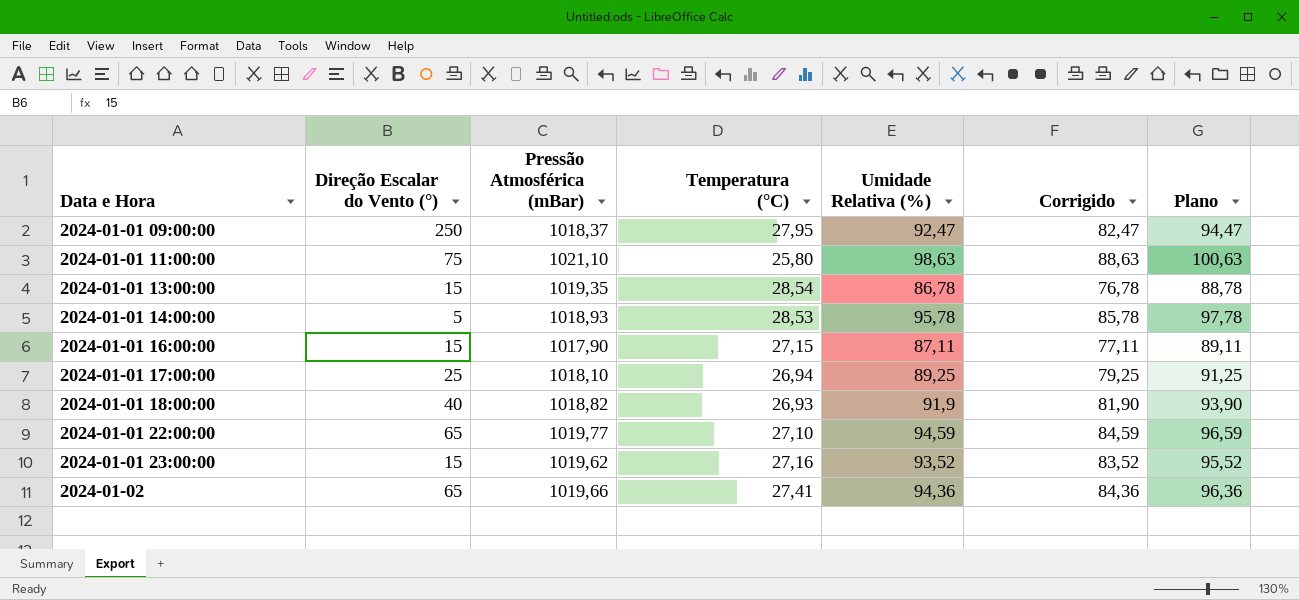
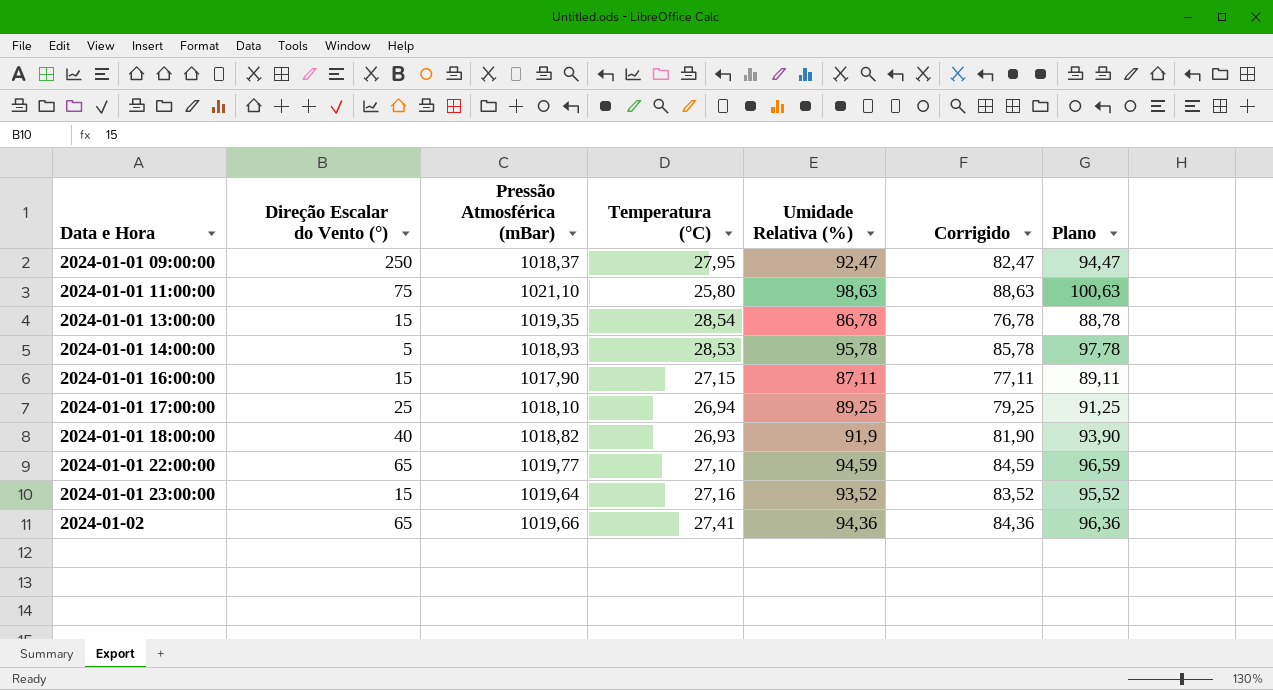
2024-01-01 23:00:00 | Pressão Atmosférica (mBar): 1019,62 -> 1019,64

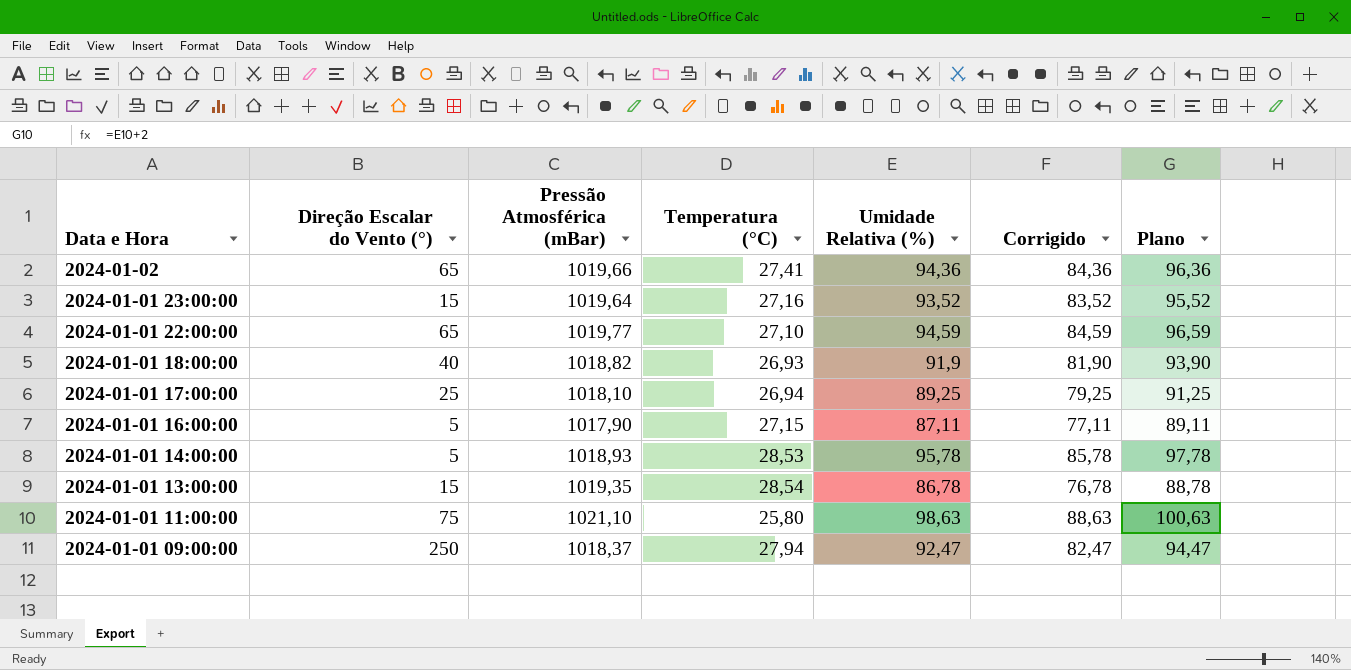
row order: Data e Hora ascending -> Data e Hora descending
2024-01-01 16:00:00 | Direção Escalar do Vento (°): 15 -> 5
2024-01-01 09:00:00 | Temperatura (°C): 27,95 -> 27,94

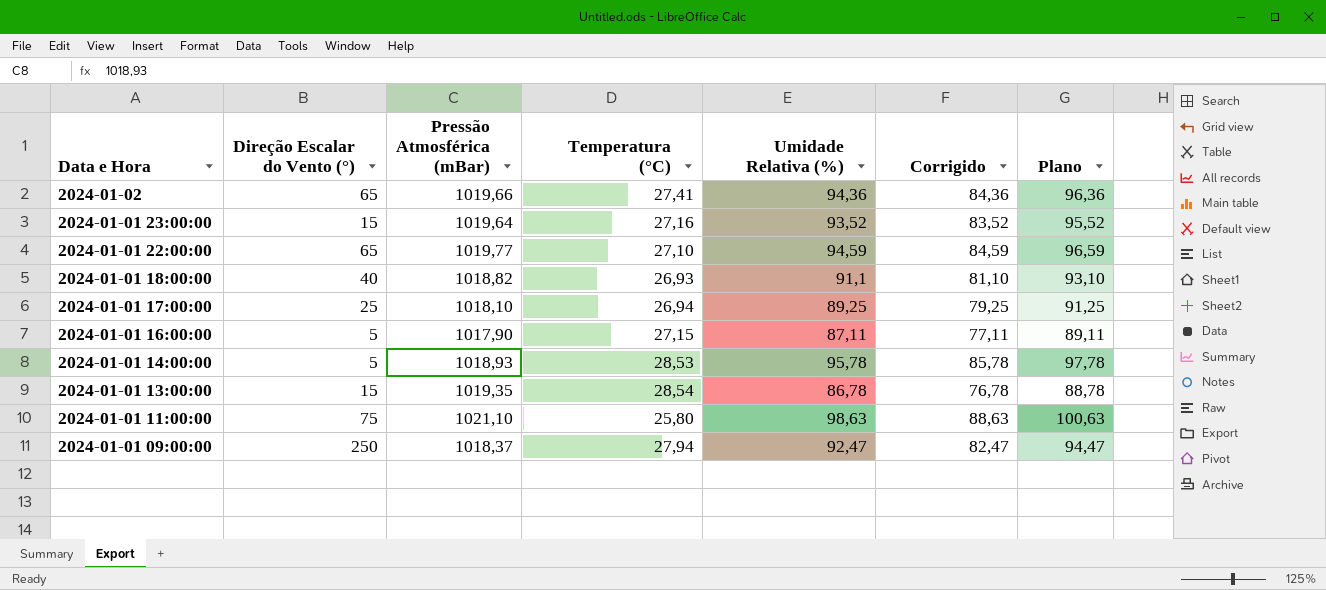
2024-01-01 18:00:00 | Umidade Relativa (%): 91,9 -> 91,1
2024-01-01 18:00:00 | Corrigido: 81,90 -> 81,10
2024-01-01 18:00:00 | Plano: 93,90 -> 93,10

